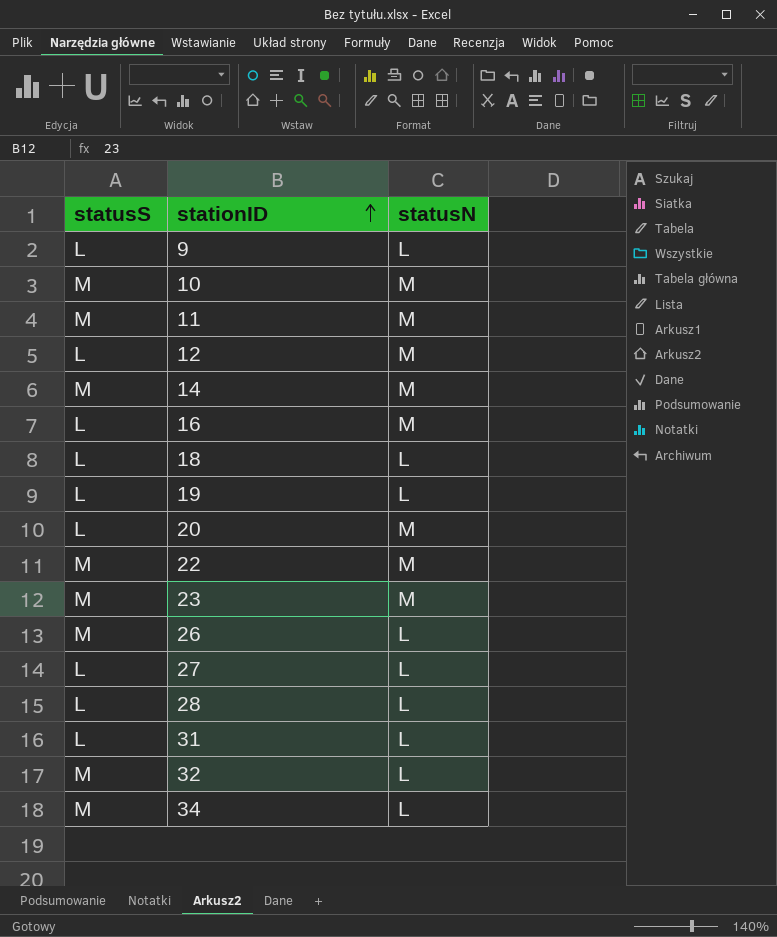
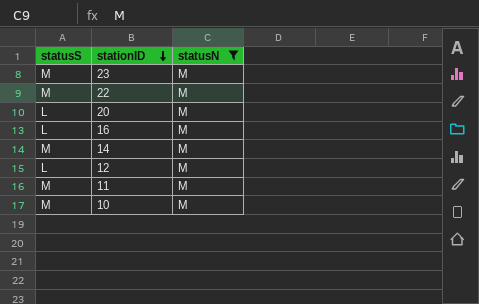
filter: none -> statusN = M
row order: stationID ascending -> stationID descending

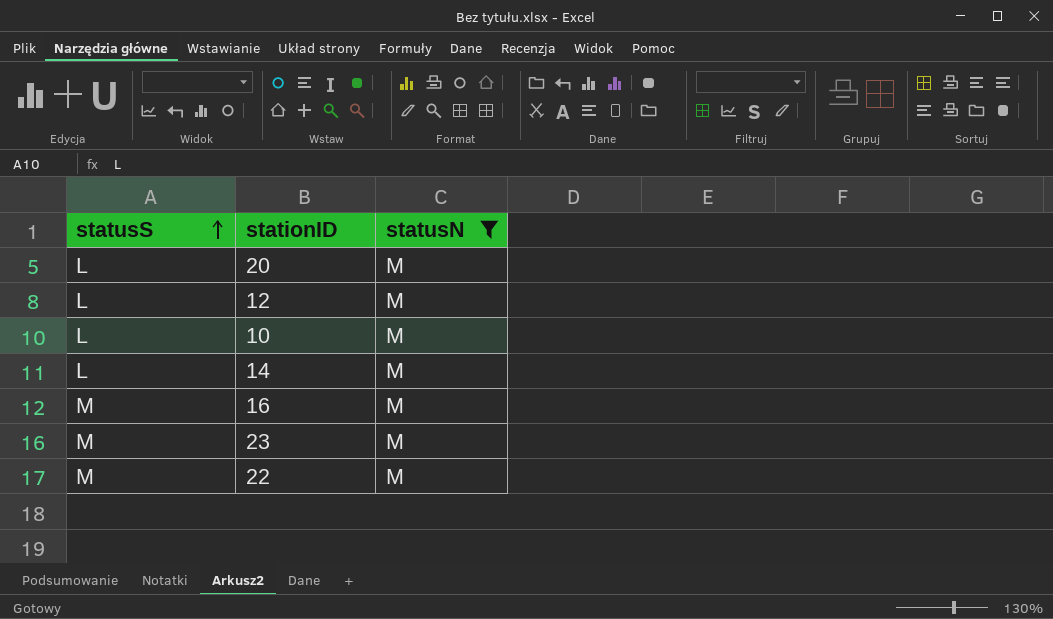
row order: stationID descending -> statusS ascending
row 11: M | M -> none
10 | statusS: M -> L
14 | statusS: M -> L
16 | statusS: L -> M

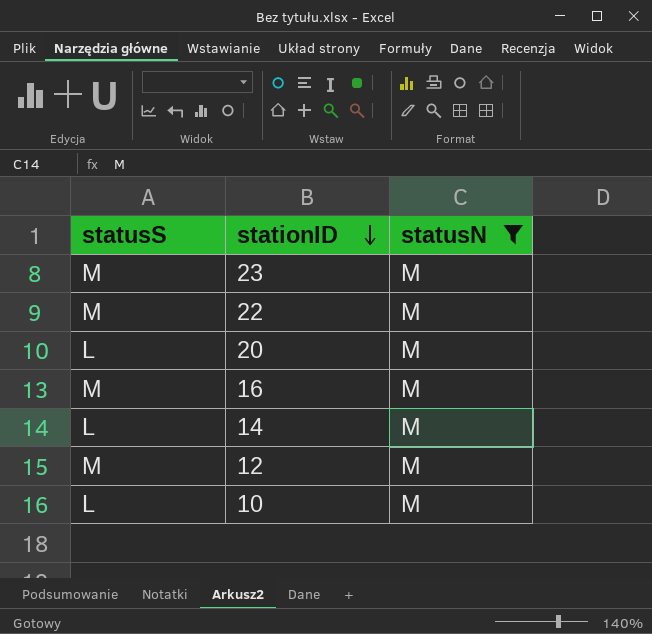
row order: statusS ascending -> stationID descending
12 | statusS: L -> M

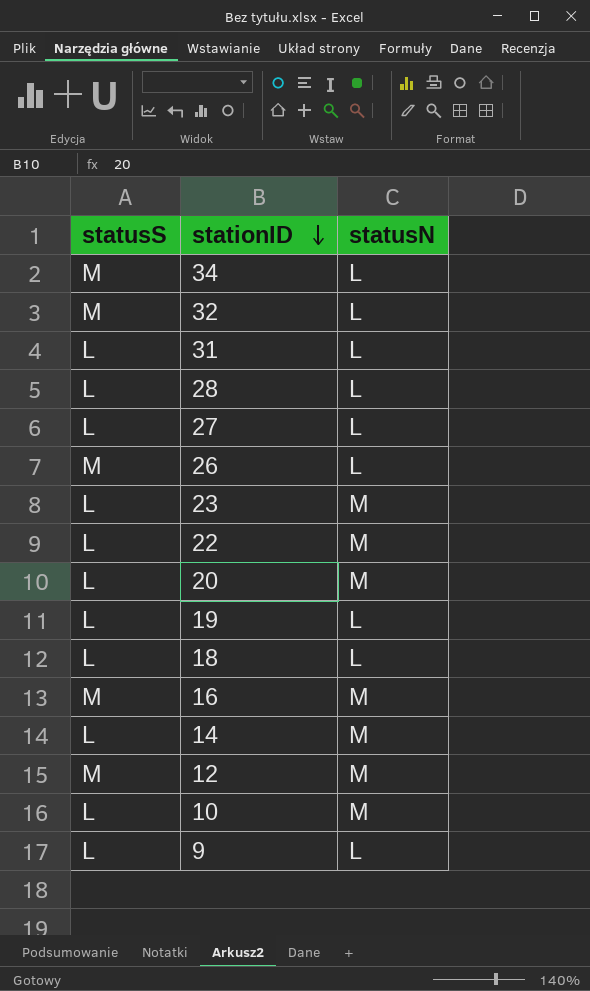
filter: statusN = M -> none
23 | statusS: M -> L
22 | statusS: M -> L

